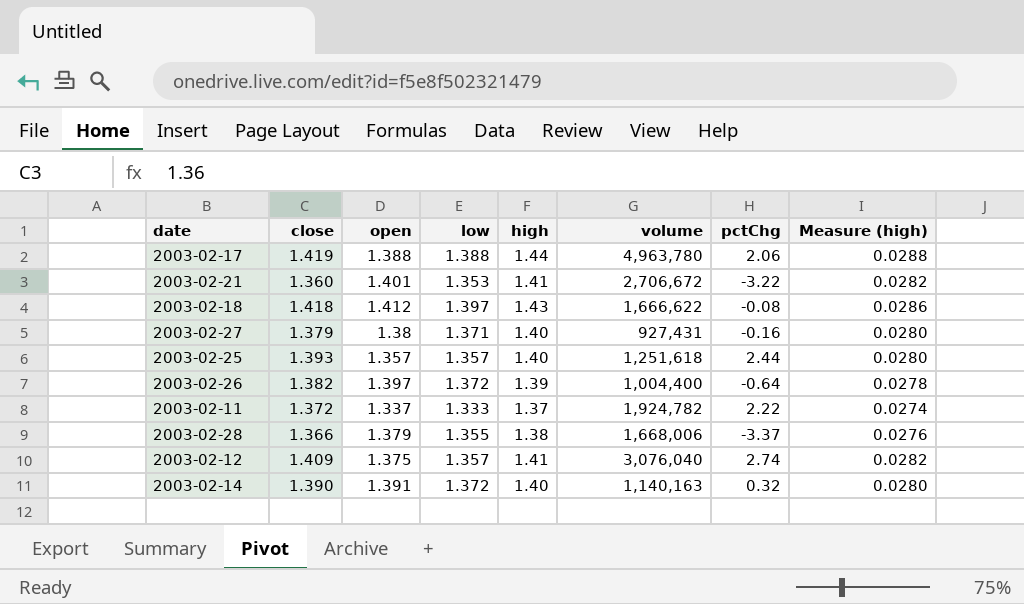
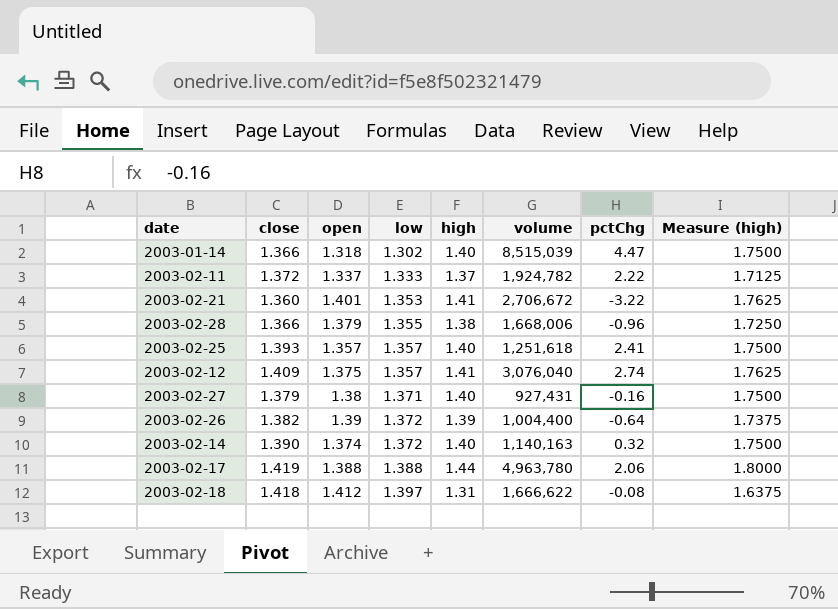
row order: none -> low ascending
column Measure (high) | formula: [high] * 0.02 -> [high] * 1.25
row 2003-01-14: none -> 1.366 | 1.318 | 1.302 | 1.40 | 8,515,039 | 4.47 | 1.7500
2003-02-28 | pctChg: -3.37 -> -0.96
2003-02-25 | pctChg: 2.44 -> 2.41
2003-02-26 | open: 1.397 -> 1.39
2003-02-14 | open: 1.391 -> 1.374
2003-02-18 | high: 1.43 -> 1.31

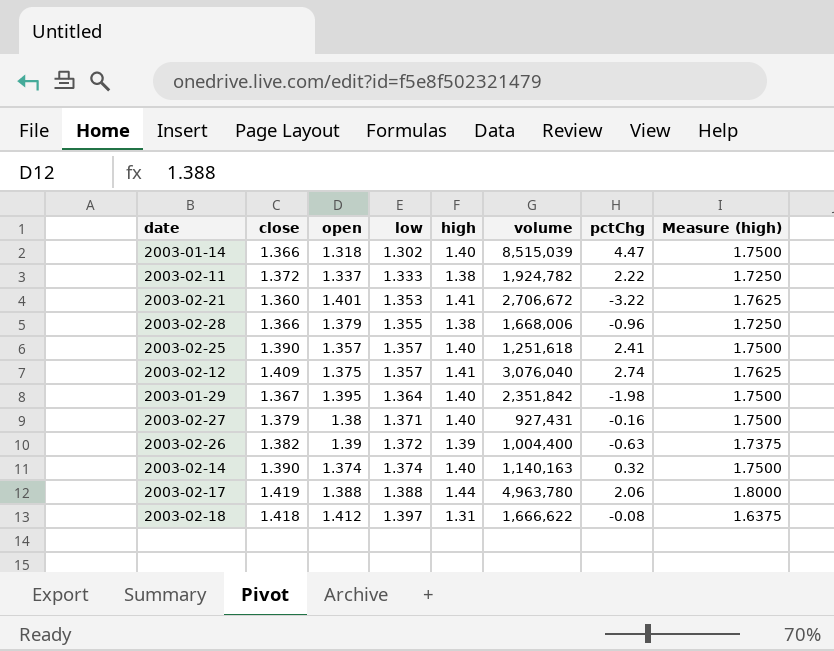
2003-02-11 | high: 1.37 -> 1.38
2003-02-11 | Measure (high): 1.7125 -> 1.7250
2003-02-25 | close: 1.393 -> 1.390
row 2003-01-29: none -> 1.367 | 1.395 | 1.364 | 1.40 | 2,351,842 | -1.98 | 1.7500
2003-02-26 | pctChg: -0.64 -> -0.63
2003-02-14 | low: 1.372 -> 1.374

